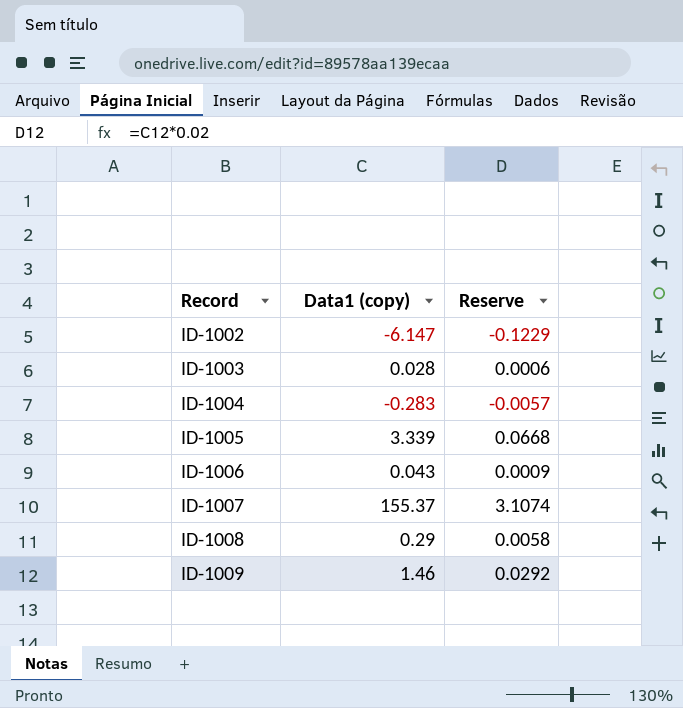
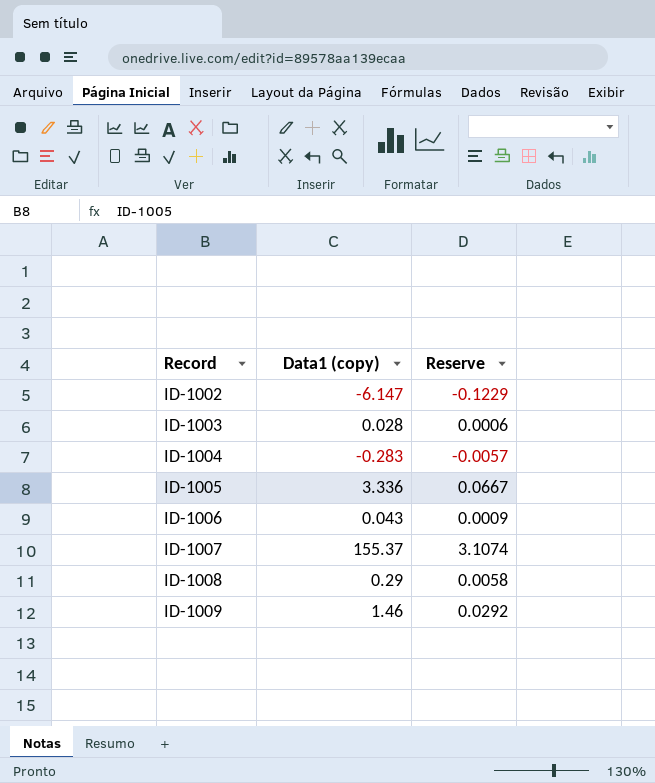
ID-1005 | Data1 (copy): 3.339 -> 3.336
ID-1005 | Reserve: 0.0668 -> 0.0667

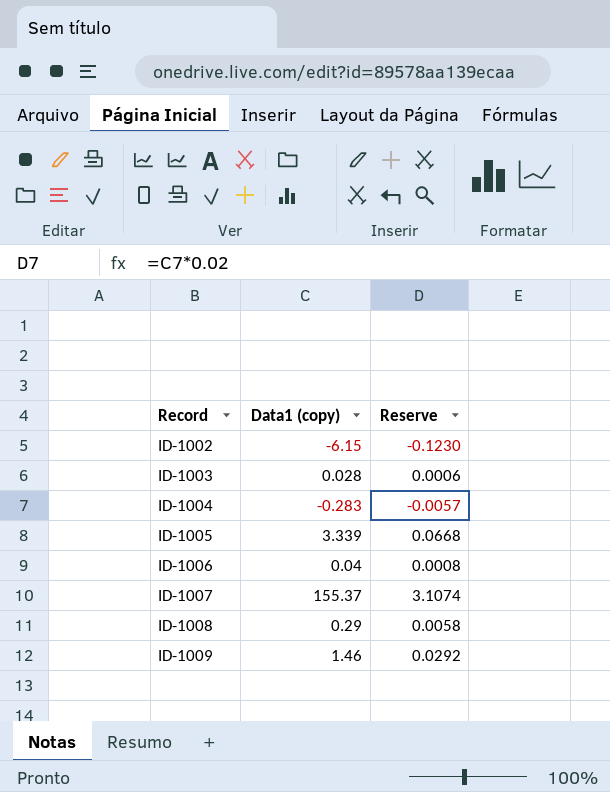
ID-1002 | Data1 (copy): -6.147 -> -6.15
ID-1002 | Reserve: -0.1229 -> -0.1230
ID-1005 | Data1 (copy): 3.336 -> 3.339
ID-1005 | Reserve: 0.0667 -> 0.0668
ID-1006 | Data1 (copy): 0.043 -> 0.04
ID-1006 | Reserve: 0.0009 -> 0.0008

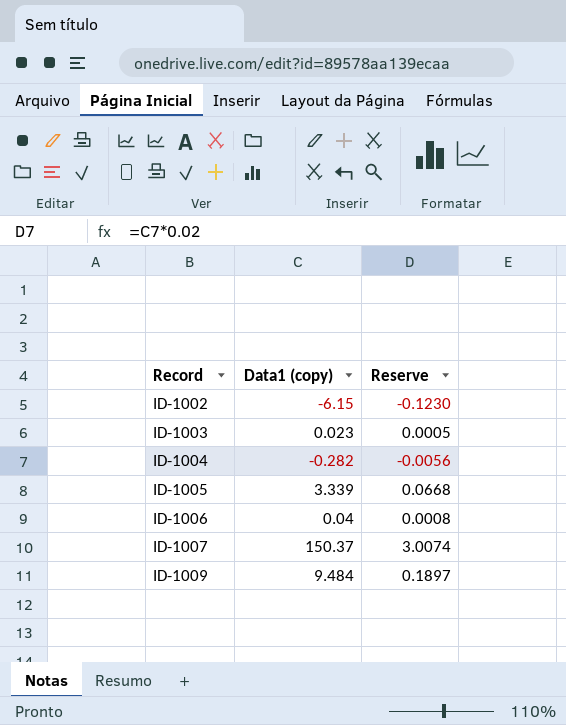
row ID-1008: 0.29 | 0.0058 -> none
ID-1003 | Data1 (copy): 0.028 -> 0.023
ID-1003 | Reserve: 0.0006 -> 0.0005
ID-1004 | Data1 (copy): -0.283 -> -0.282
ID-1004 | Reserve: -0.0057 -> -0.0056
ID-1007 | Data1 (copy): 155.37 -> 150.37
ID-1007 | Reserve: 3.1074 -> 3.0074
ID-1009 | Data1 (copy): 1.46 -> 9.484
ID-1009 | Reserve: 0.0292 -> 0.1897

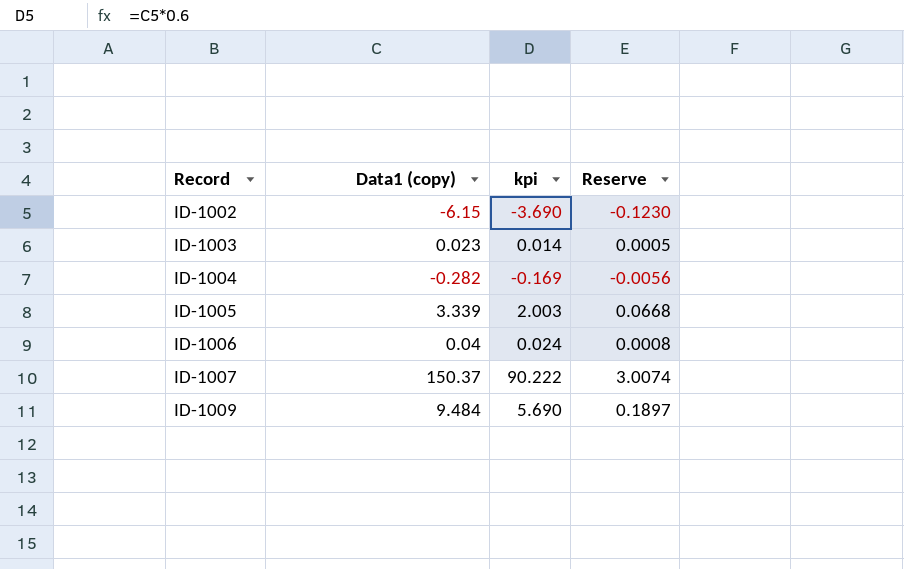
column kpi | formula: none -> [Data1 (copy)] * 0.6

